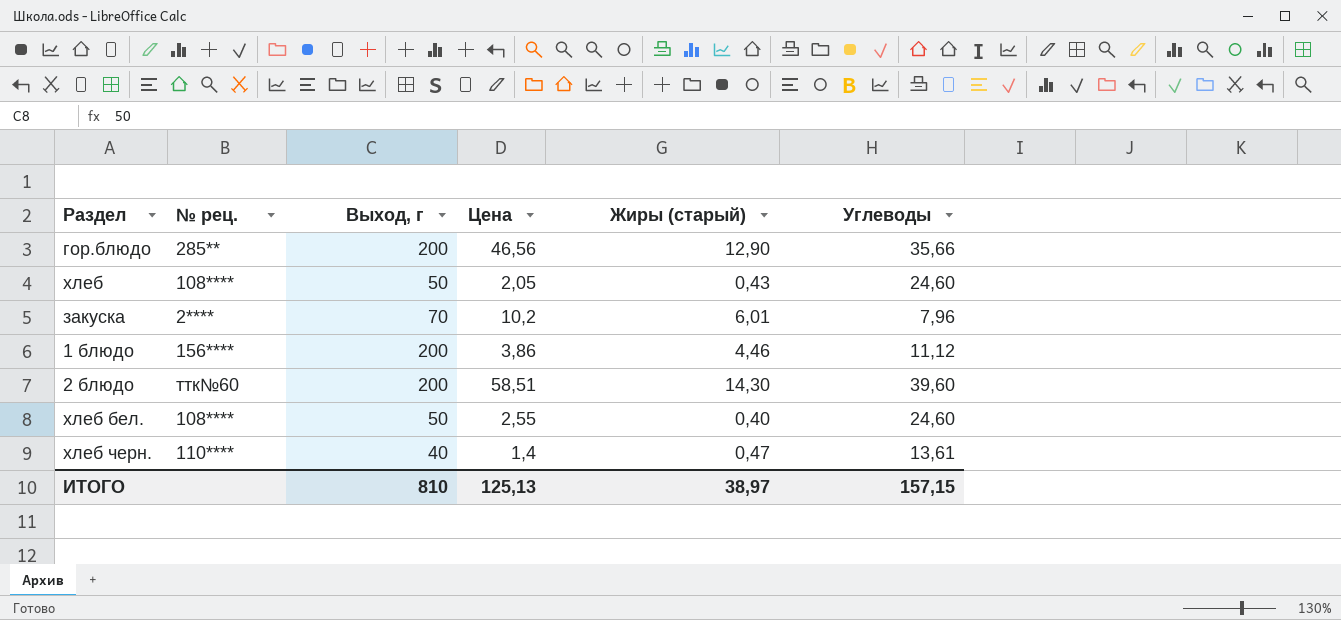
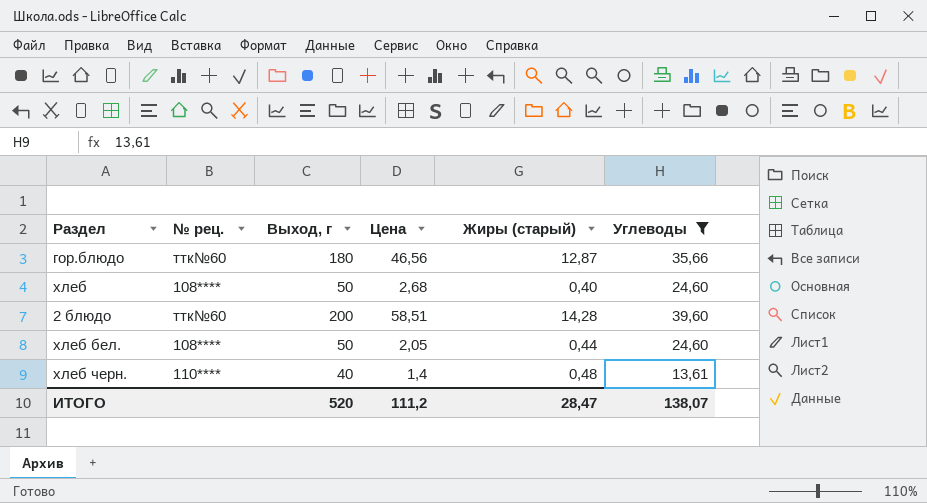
filter: none -> Углеводы >= 13,61
гор.блюдо | № рец.: 285** -> ттк№60
гор.блюдо | Выход, г: 200 -> 180
гор.блюдо | Жиры (старый): 12,90 -> 12,87
хлеб | Цена: 2,05 -> 2,68
хлеб | Жиры (старый): 0,43 -> 0,40
2 блюдо | Жиры (старый): 14,30 -> 14,28
хлеб бел. | Цена: 2,55 -> 2,05
хлеб бел. | Жиры (старый): 0,40 -> 0,44
хлеб черн. | Жиры (старый): 0,47 -> 0,48
ИТОГО | Выход, г: 810 -> 520
ИТОГО | Цена: 125,13 -> 111,2
ИТОГО | Жиры (старый): 38,97 -> 28,47
ИТОГО | Углеводы: 157,15 -> 138,07

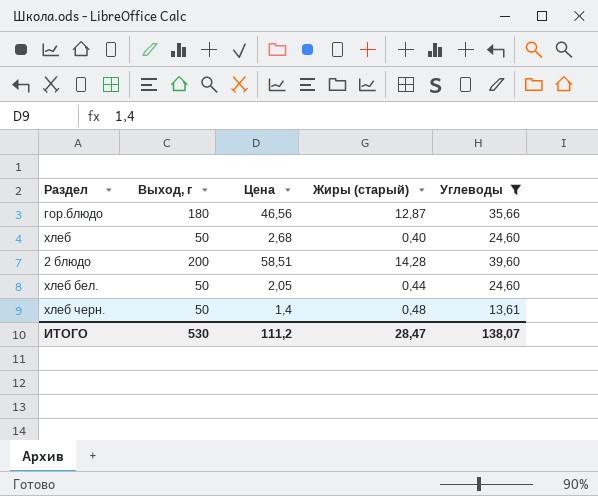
column № рец. | position: 2 -> none
хлеб черн. | Выход, г: 40 -> 50
ИТОГО | Выход, г: 520 -> 530

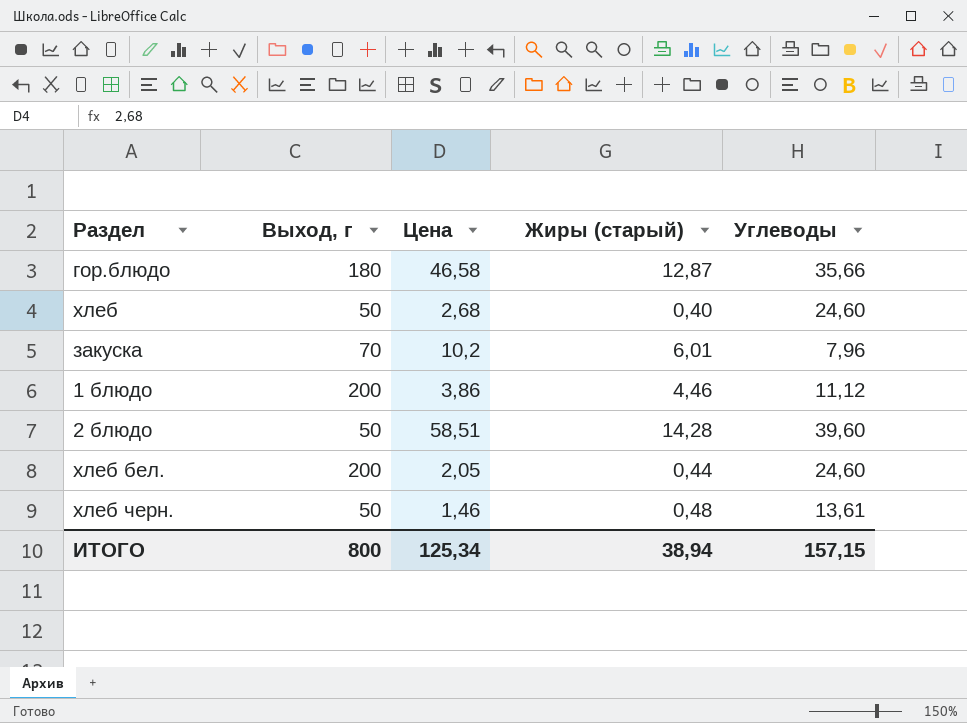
filter: Углеводы >= 13,61 -> none
гор.блюдо | Цена: 46,56 -> 46,58
2 блюдо | Выход, г: 200 -> 50
хлеб бел. | Выход, г: 50 -> 200
хлеб черн. | Цена: 1,4 -> 1,46
ИТОГО | Выход, г: 530 -> 800
ИТОГО | Цена: 111,2 -> 125,34
ИТОГО | Жиры (старый): 28,47 -> 38,94
ИТОГО | Углеводы: 138,07 -> 157,15

